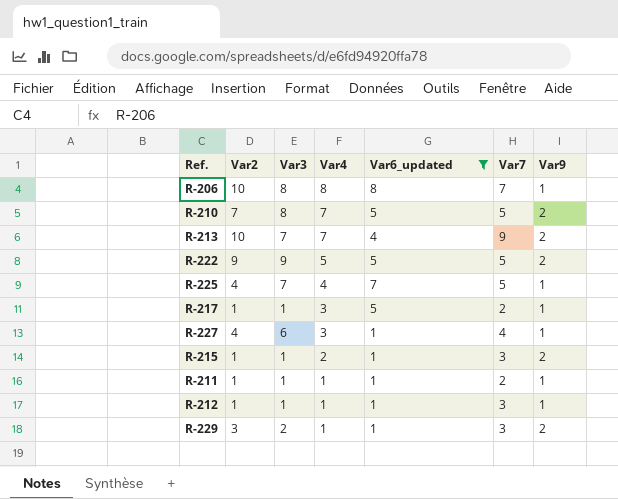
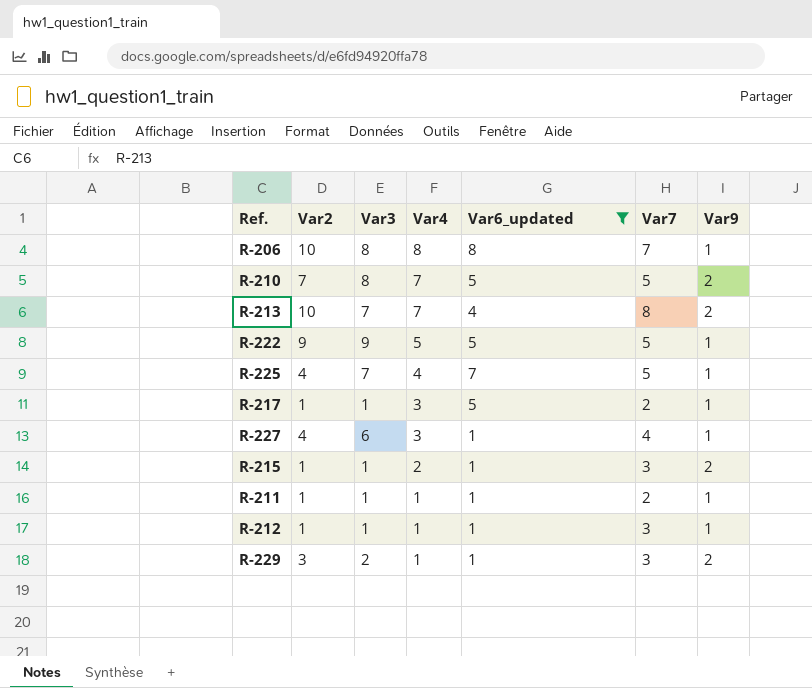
R-213 | Var7: 9 -> 8
R-222 | Var9: 2 -> 1

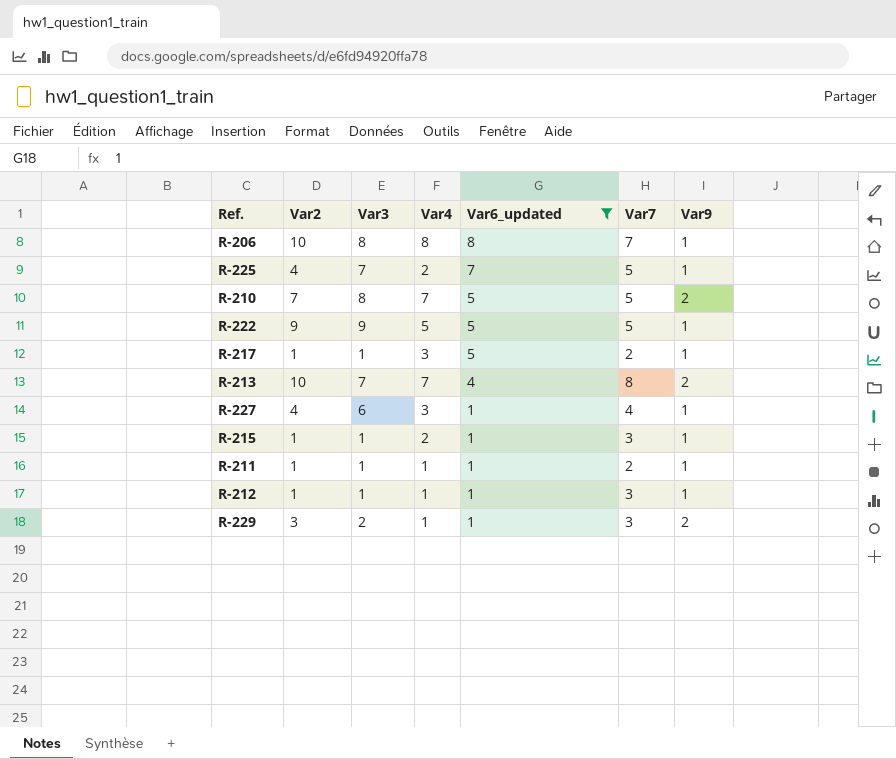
row order: Var4 descending -> Var6_updated descending
R-225 | Var4: 4 -> 2
R-215 | Var9: 2 -> 1

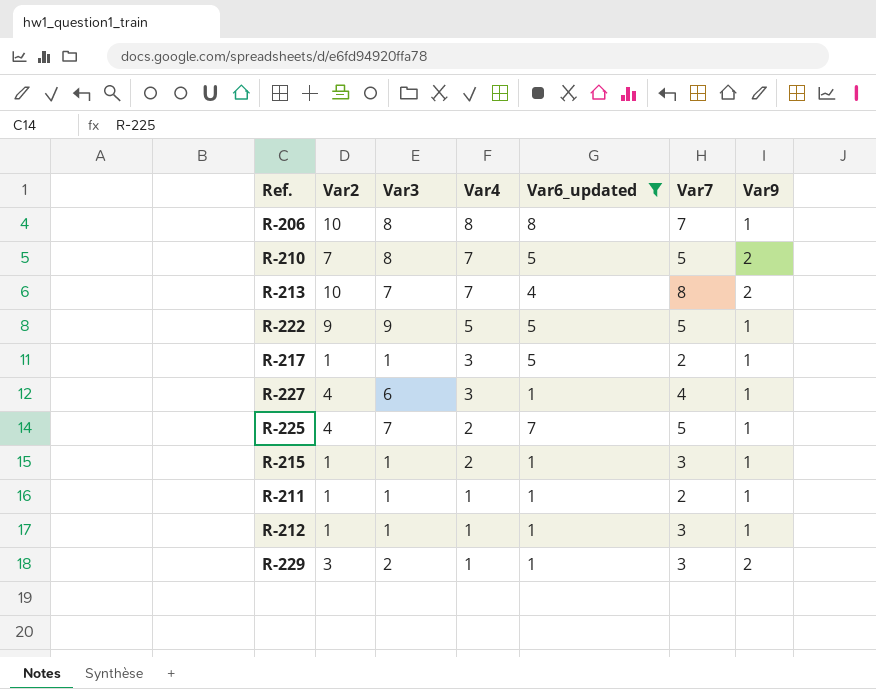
row order: Var6_updated descending -> Var4 descending

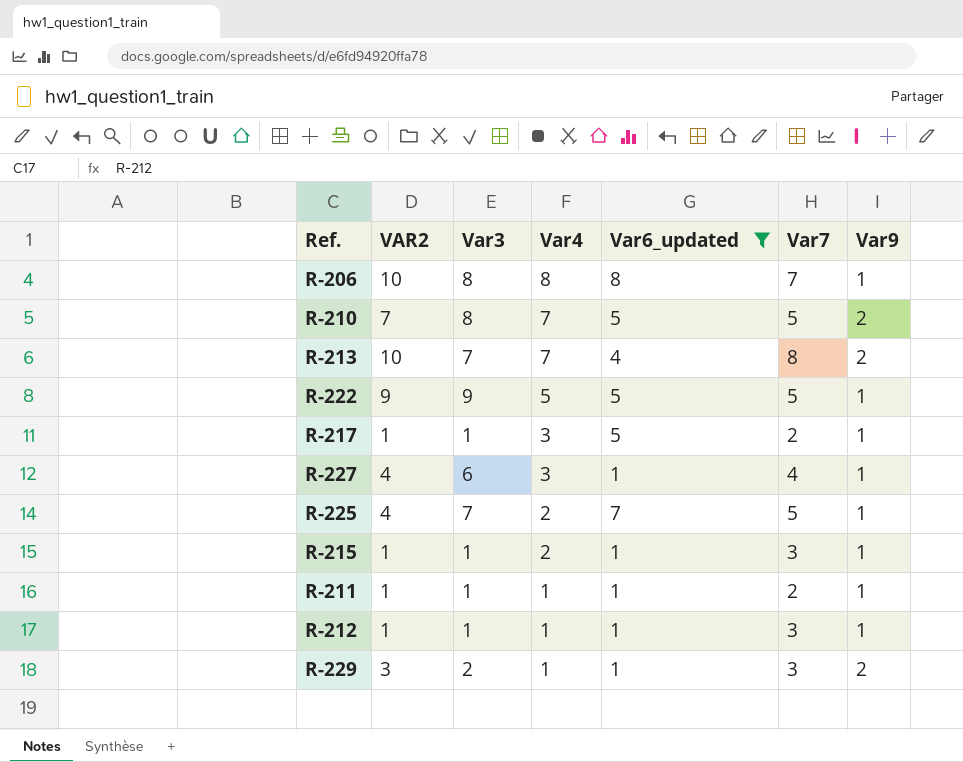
column name: Var2 -> VAR2

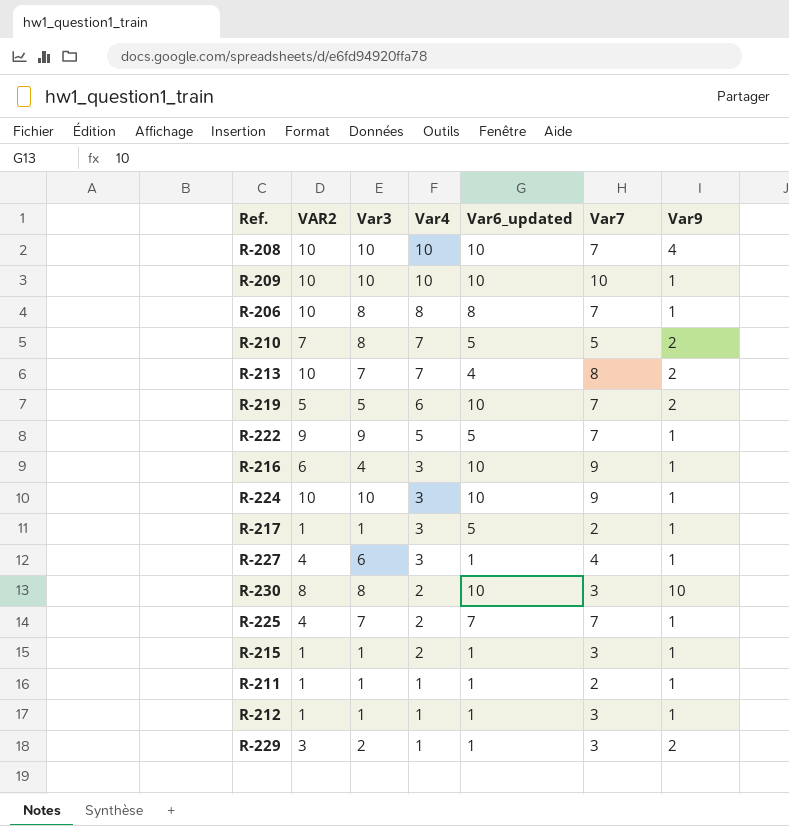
filter: Var6_updated != 10 -> none
R-222 | Var7: 5 -> 7
R-225 | Var7: 5 -> 7

